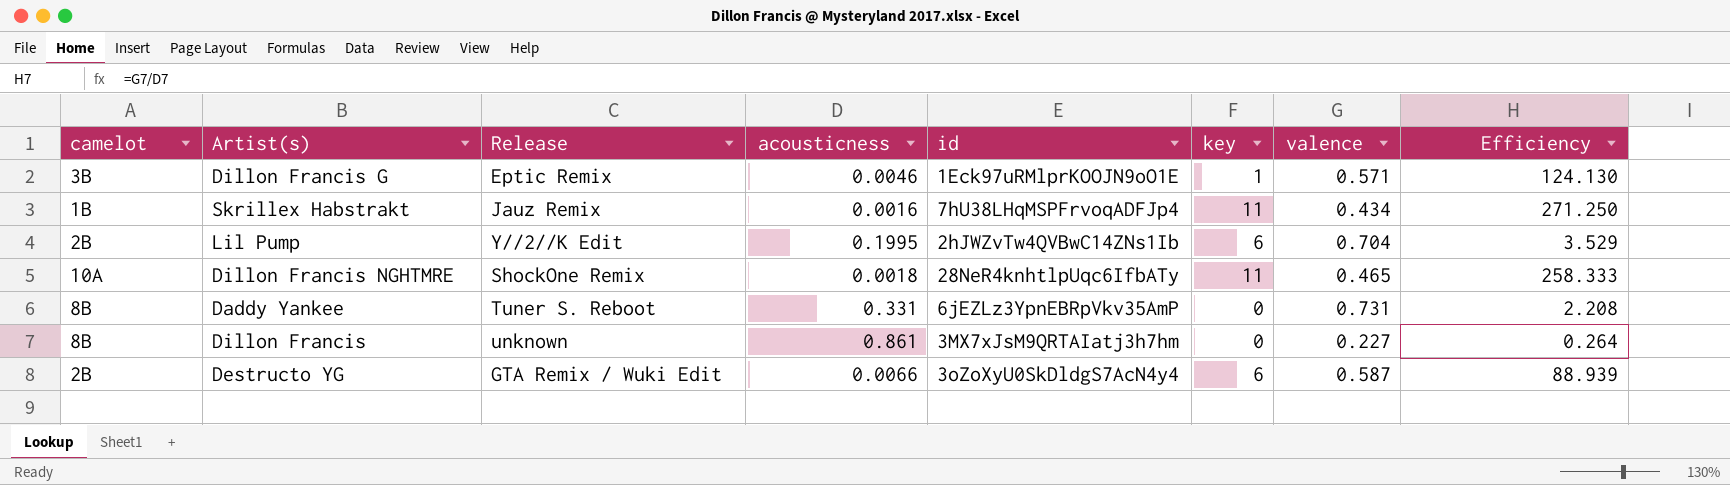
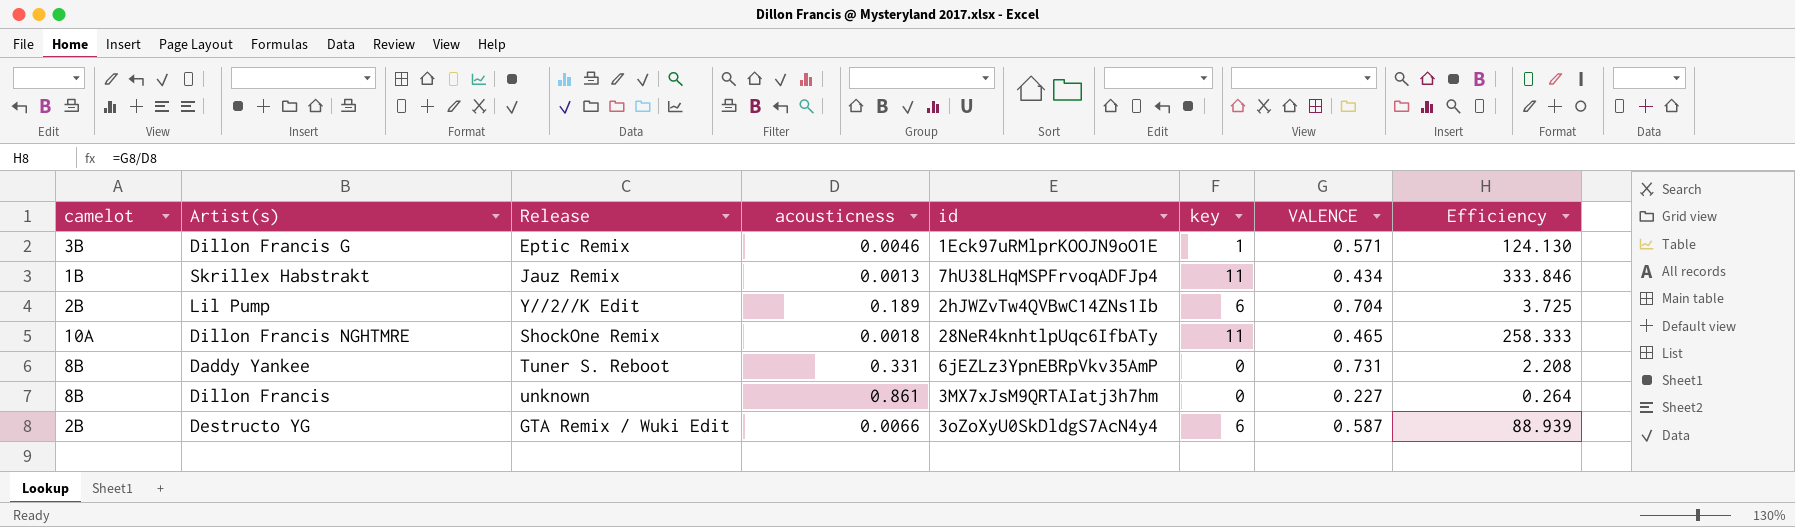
column name: valence -> VALENCE
Skrillex Habstrakt | acousticness: 0.0016 -> 0.0013
Skrillex Habstrakt | Efficiency: 271.250 -> 333.846
Lil Pump | acousticness: 0.1995 -> 0.189
Lil Pump | Efficiency: 3.529 -> 3.725

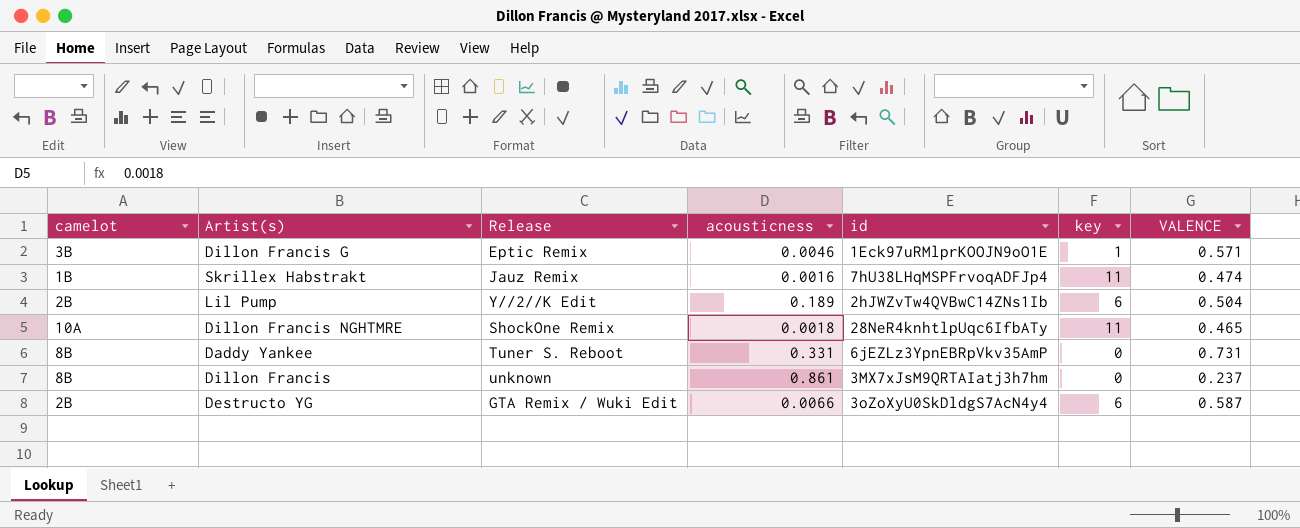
column Efficiency | formula: [VALENCE] / [acousticness] -> none
Skrillex Habstrakt | acousticness: 0.0013 -> 0.0016
Skrillex Habstrakt | VALENCE: 0.434 -> 0.474
Lil Pump | VALENCE: 0.704 -> 0.504
Dillon Francis | VALENCE: 0.227 -> 0.237

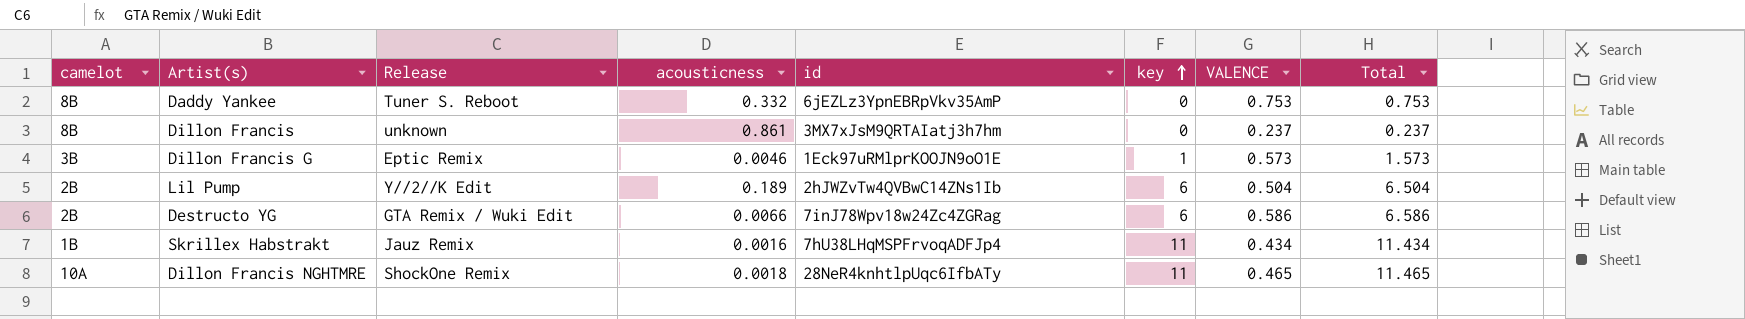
row order: none -> key ascending
column Total | formula: none -> [key] + [VALENCE]
Daddy Yankee | acousticness: 0.331 -> 0.332
Daddy Yankee | VALENCE: 0.731 -> 0.753
Dillon Francis G | VALENCE: 0.571 -> 0.573
Destructo YG | id: 3oZoXyU0SkDldgS7AcN4y4 -> 7inJ78Wpv18w24Zc4ZGRag
Destructo YG | VALENCE: 0.587 -> 0.586
Skrillex Habstrakt | VALENCE: 0.474 -> 0.434

